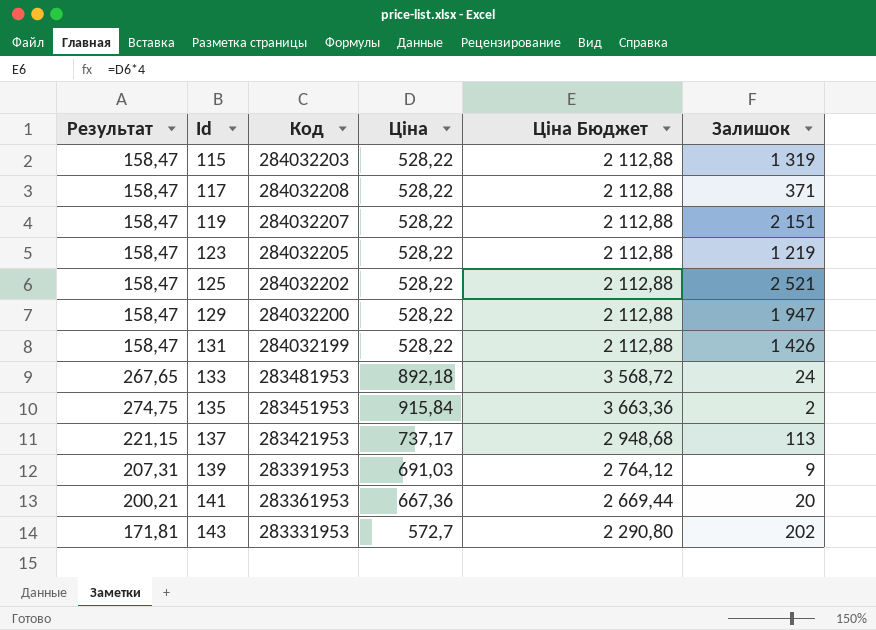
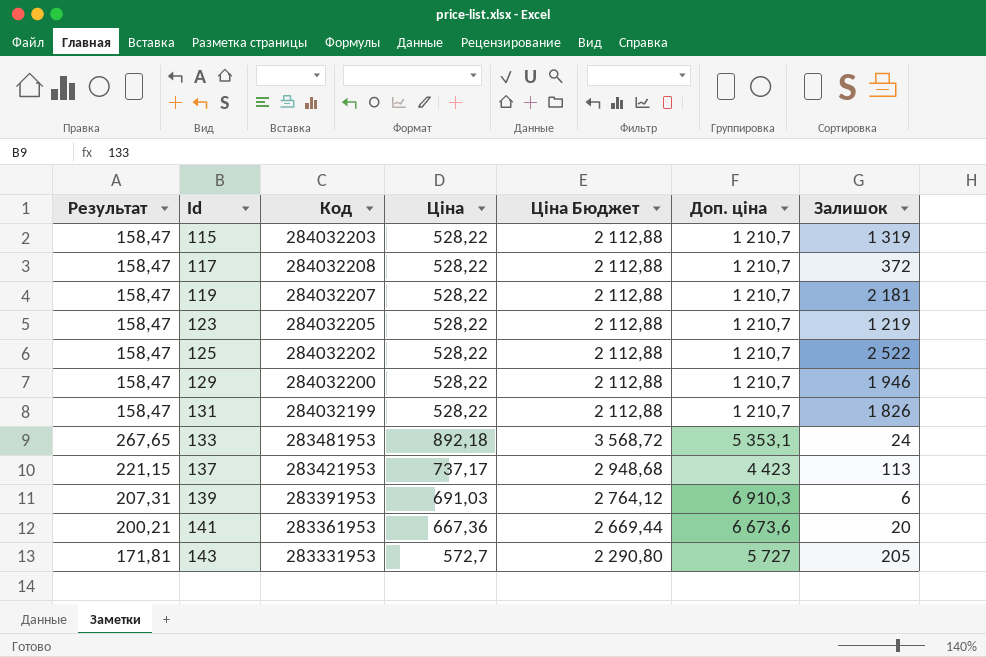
column Доп. ціна | position: none -> 6
row 135: 274,75 | 283451953 | 915,84 | 3 663,36 | 2 -> none
117 | Залишок: 371 -> 372
119 | Залишок: 2 151 -> 2 181
125 | Залишок: 2 521 -> 2 522
129 | Залишок: 1 947 -> 1 946
131 | Залишок: 1 426 -> 1 826
139 | Залишок: 9 -> 6
143 | Залишок: 202 -> 205

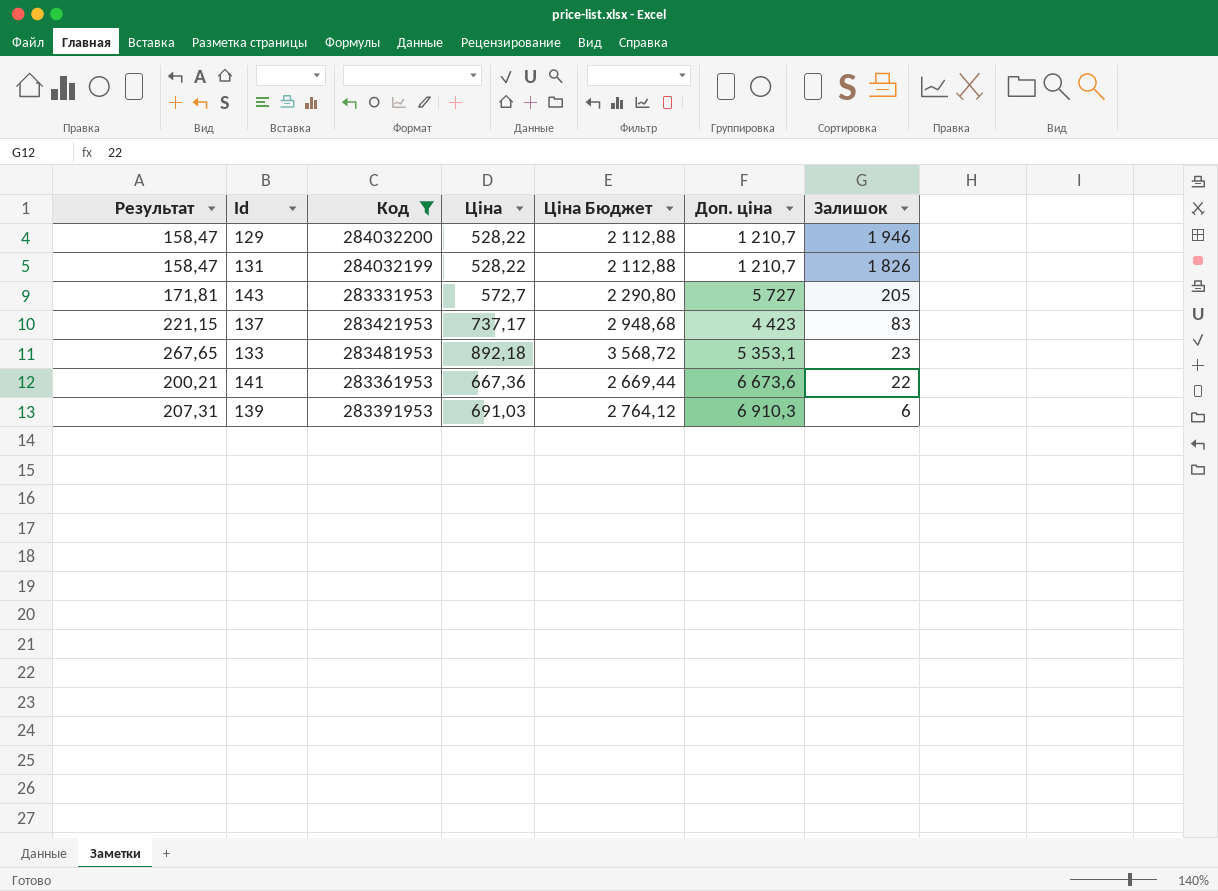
filter: none -> Код <= 284032200
row order: Id ascending -> Залишок descending
137 | Залишок: 113 -> 83
133 | Залишок: 24 -> 23
141 | Залишок: 20 -> 22

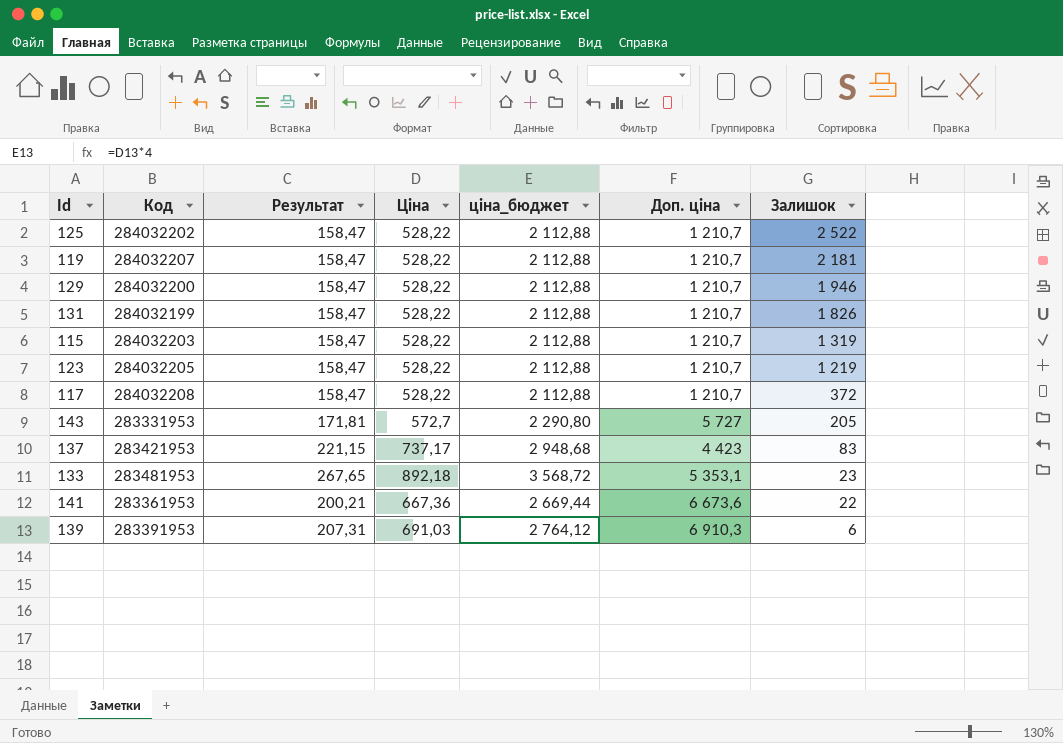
filter: Код <= 284032200 -> none
column Результат | position: 1 -> 3
column name: Ціна Бюджет -> ціна_бюджет

